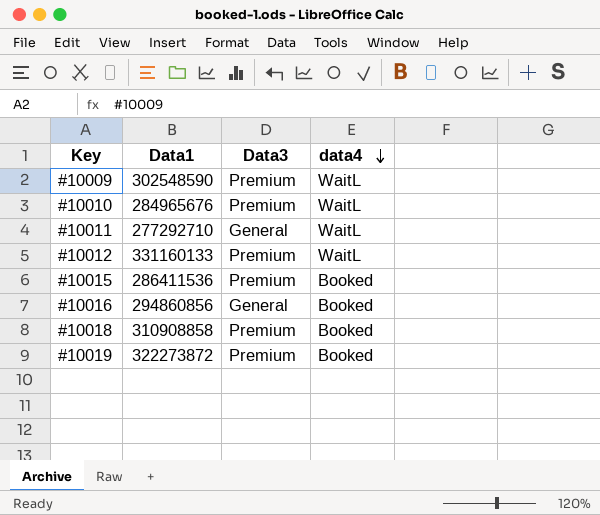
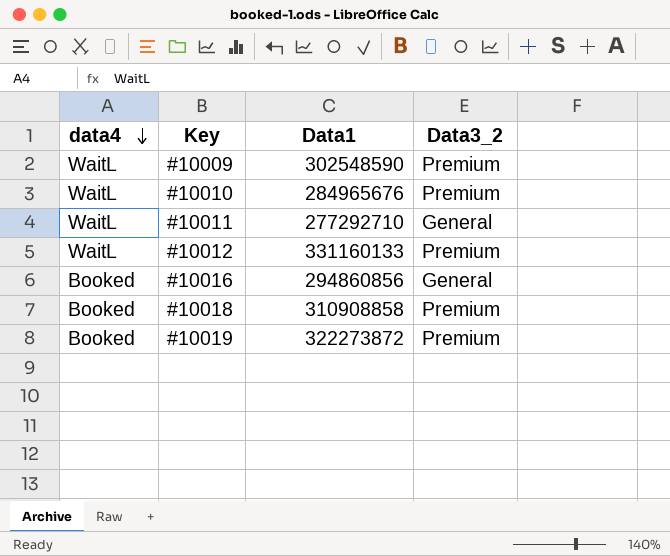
column data4 | position: 4 -> 1
column name: Data3 -> Data3_2
row #10015: 286411536 | Premium | Booked -> none

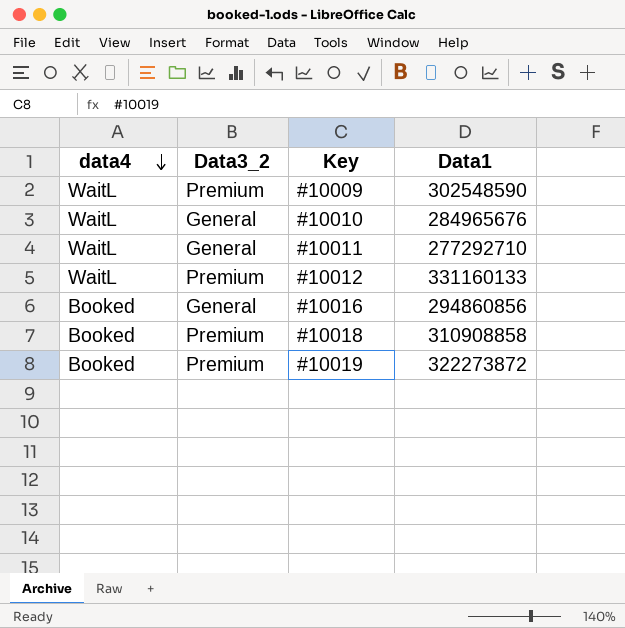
column Data3_2 | position: 4 -> 2
#10010 | Data3_2: Premium -> General

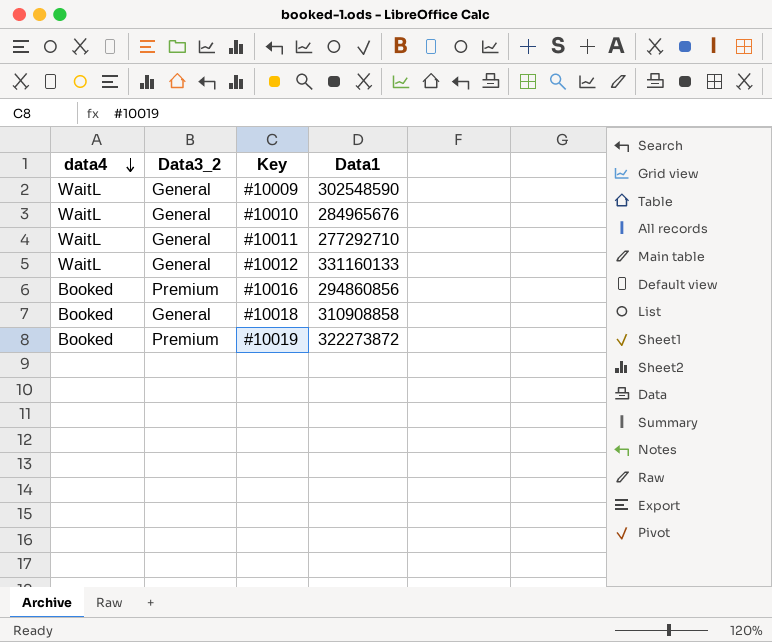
#10009 | Data3_2: Premium -> General
#10012 | Data3_2: Premium -> General
#10016 | Data3_2: General -> Premium
#10018 | Data3_2: Premium -> General

